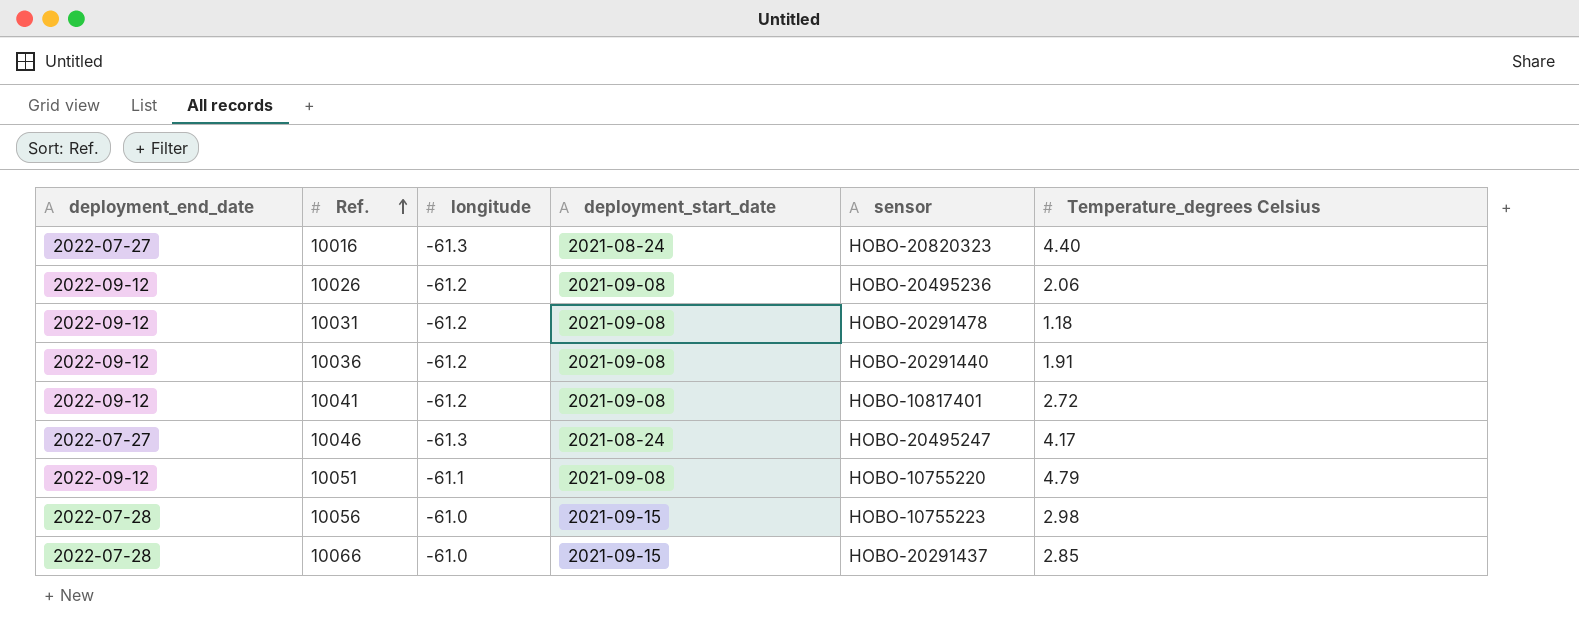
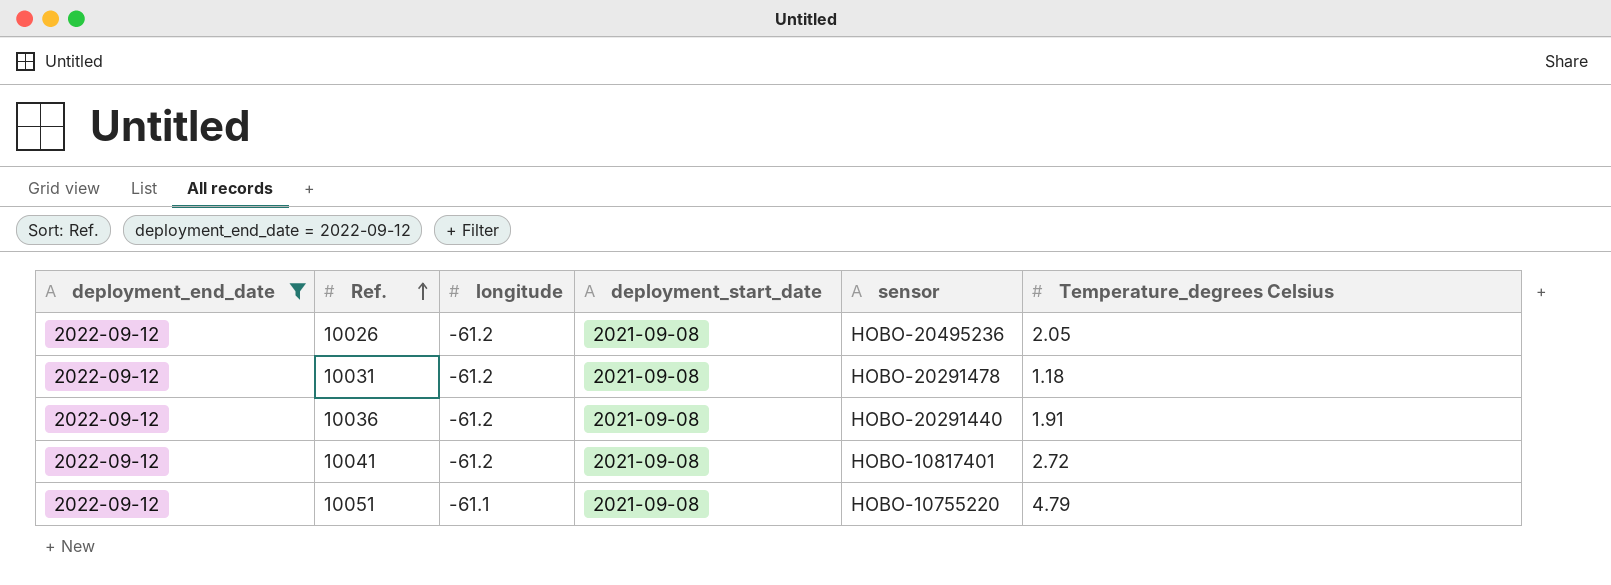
filter: none -> deployment_end_date = 2022-09-12
10026 | Temperature_degrees Celsius: 2.06 -> 2.05

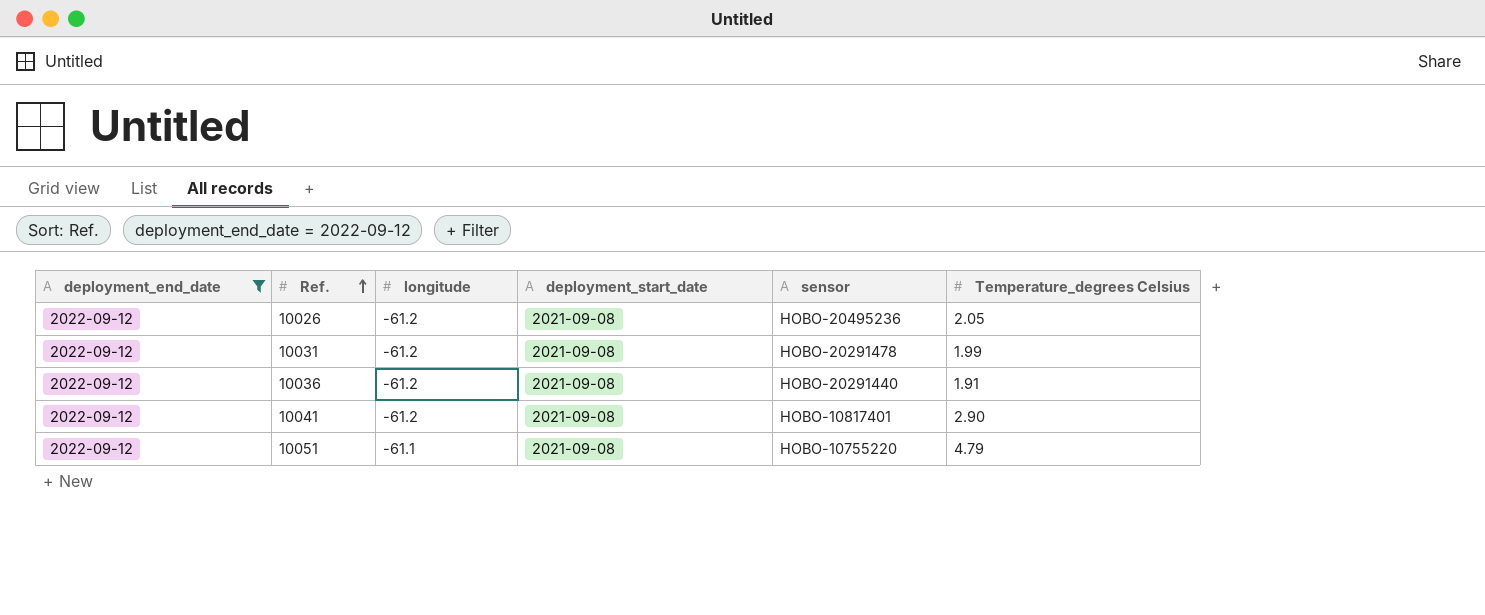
10031 | Temperature_degrees Celsius: 1.18 -> 1.99
10041 | Temperature_degrees Celsius: 2.72 -> 2.90

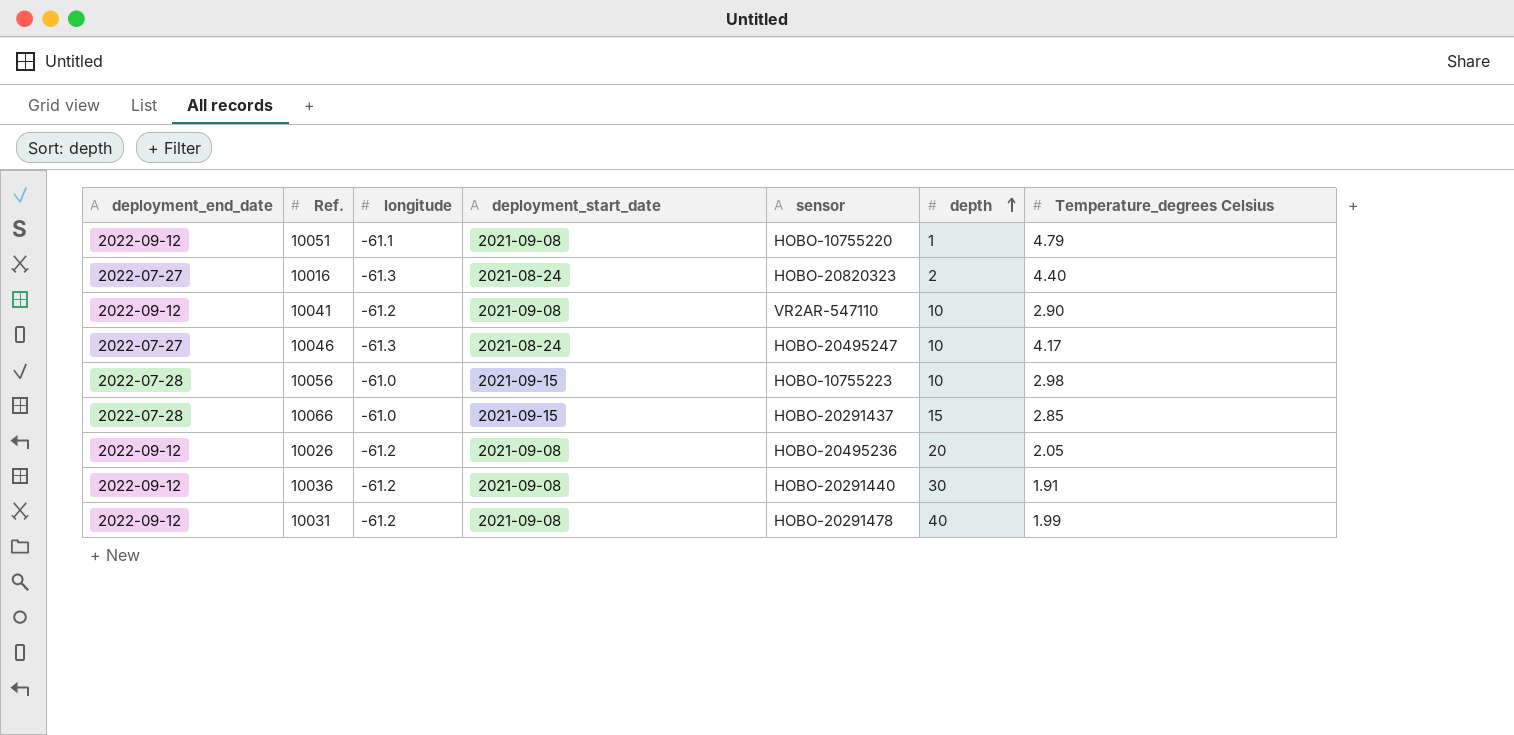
filter: deployment_end_date = 2022-09-12 -> none
row order: Ref. ascending -> depth ascending
column depth | position: none -> 6
10041 | sensor: HOBO-10817401 -> VR2AR-547110

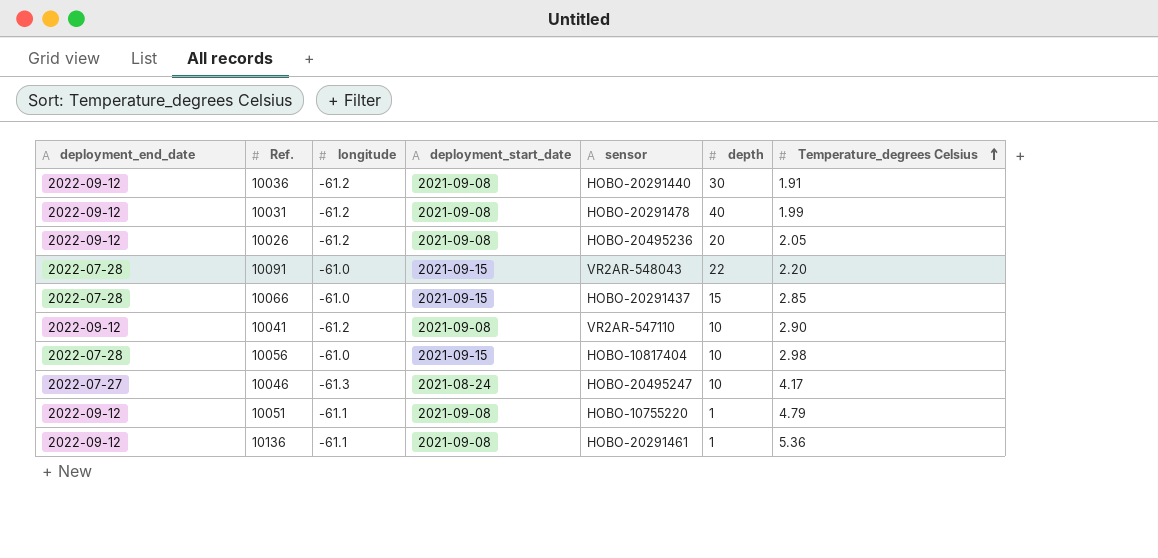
row order: depth ascending -> Temperature_degrees Celsius ascending
row 10016: 2022-07-27 | -61.3 | 2021-08-24 | HOBO-20820323 | 2 | 4.40 -> none
row 10091: none -> 2022-07-28 | -61.0 | 2021-09-15 | VR2AR-548043 | 22 | 2.20
10056 | sensor: HOBO-10755223 -> HOBO-10817404
row 10136: none -> 2022-09-12 | -61.1 | 2021-09-08 | HOBO-20291461 | 1 | 5.36

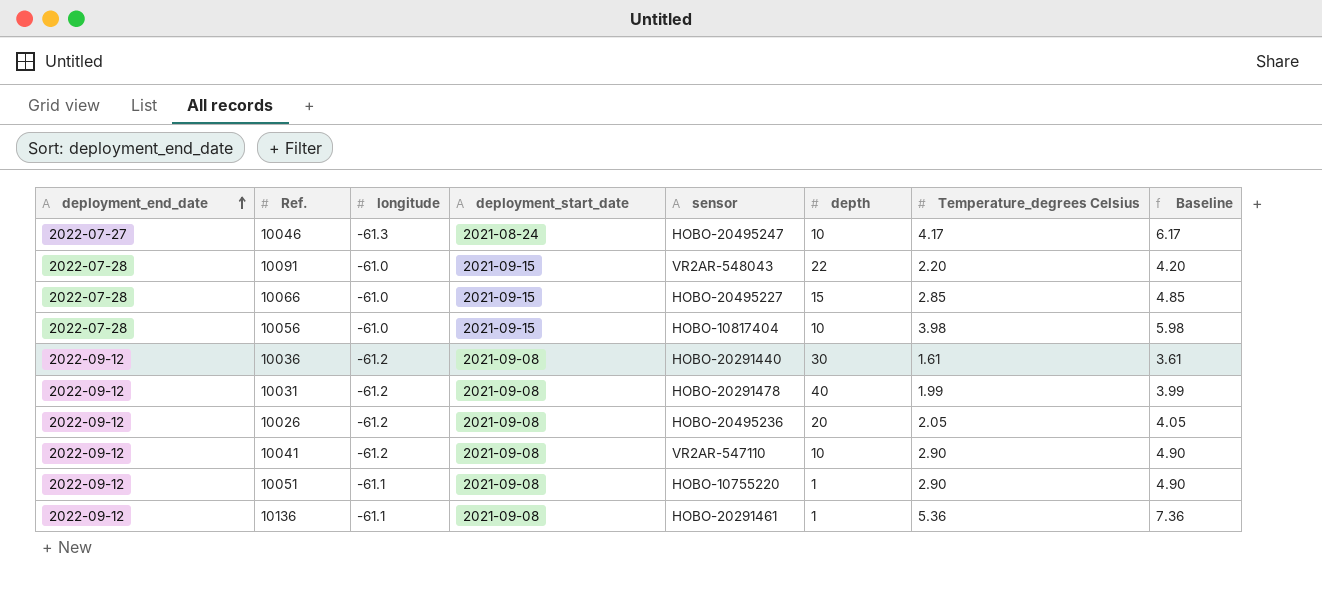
row order: Temperature_degrees Celsius ascending -> deployment_end_date ascending
column Baseline | formula: none -> [Temperature_degrees Celsius] + 2
10066 | sensor: HOBO-20291437 -> HOBO-20495227
10056 | Temperature_degrees Celsius: 2.98 -> 3.98
10036 | Temperature_degrees Celsius: 1.91 -> 1.61
10051 | Temperature_degrees Celsius: 4.79 -> 2.90

